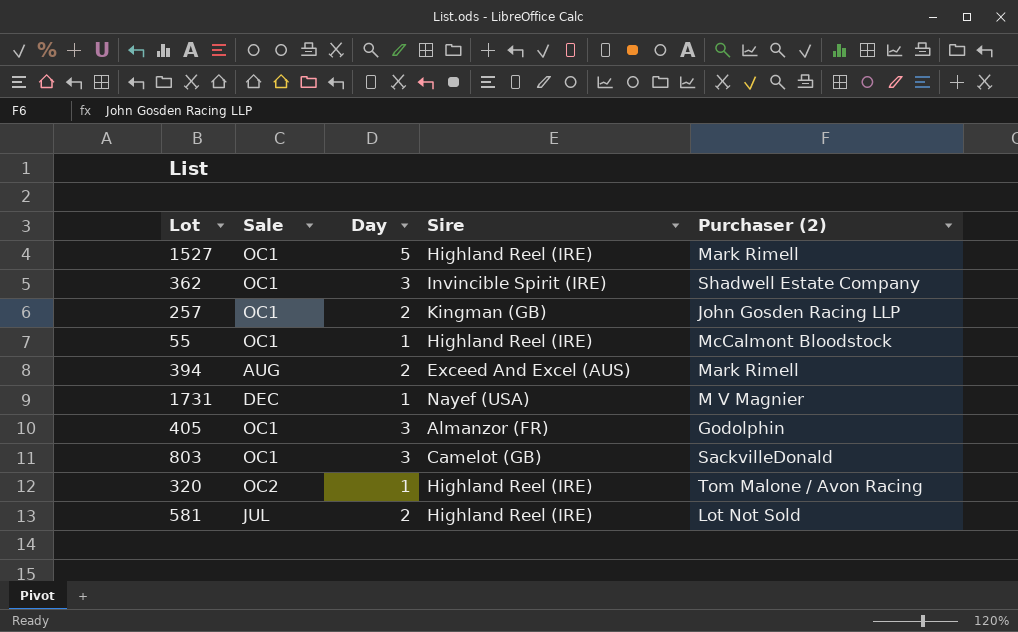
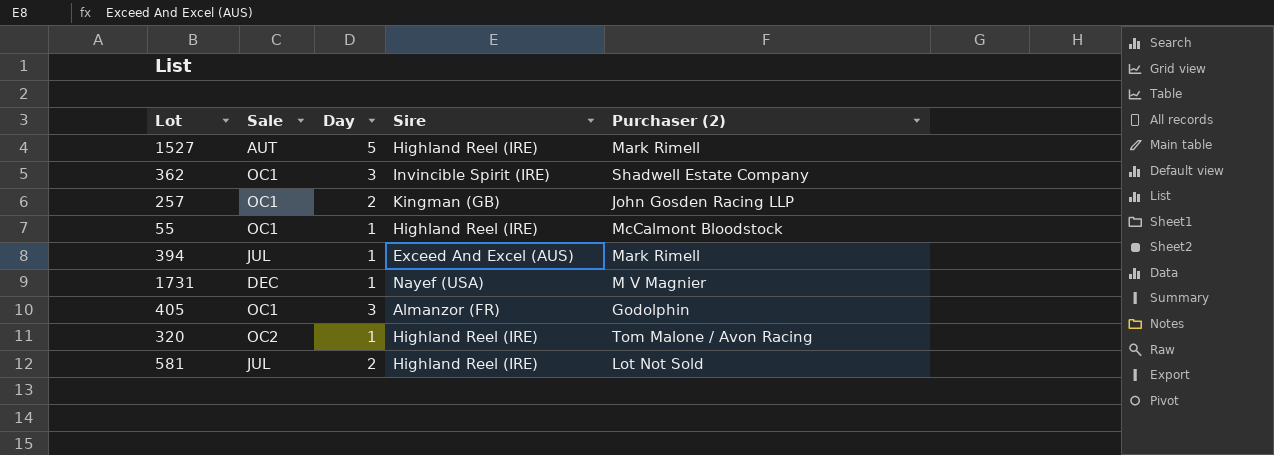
row 803: OC1 | 3 | Camelot (GB) | SackvilleDonald -> none
1527 | Sale: OC1 -> AUT
394 | Sale: AUG -> JUL
394 | Day: 2 -> 1

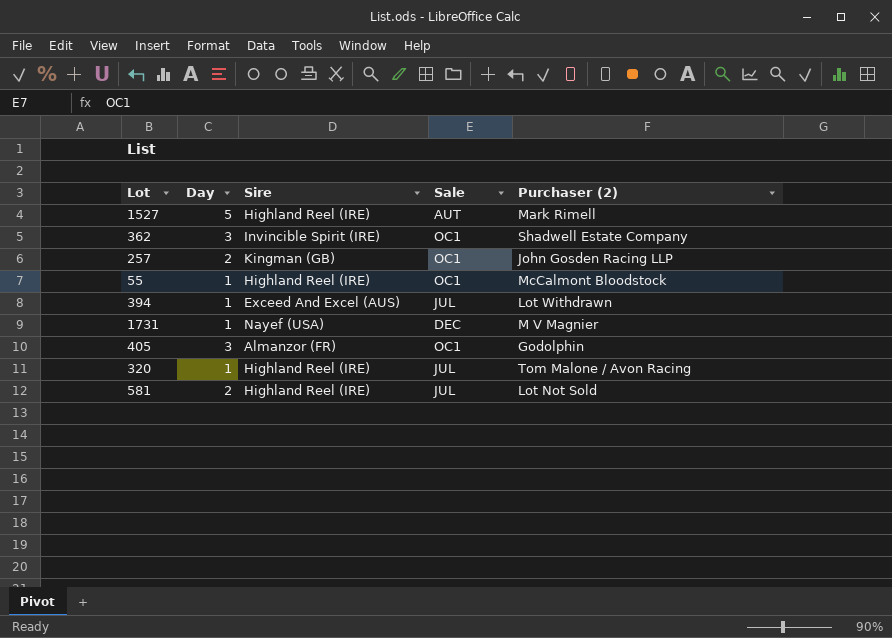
column Sale | position: 2 -> 4
394 | Purchaser (2): Mark Rimell -> Lot Withdrawn
320 | Sale: OC2 -> JUL

